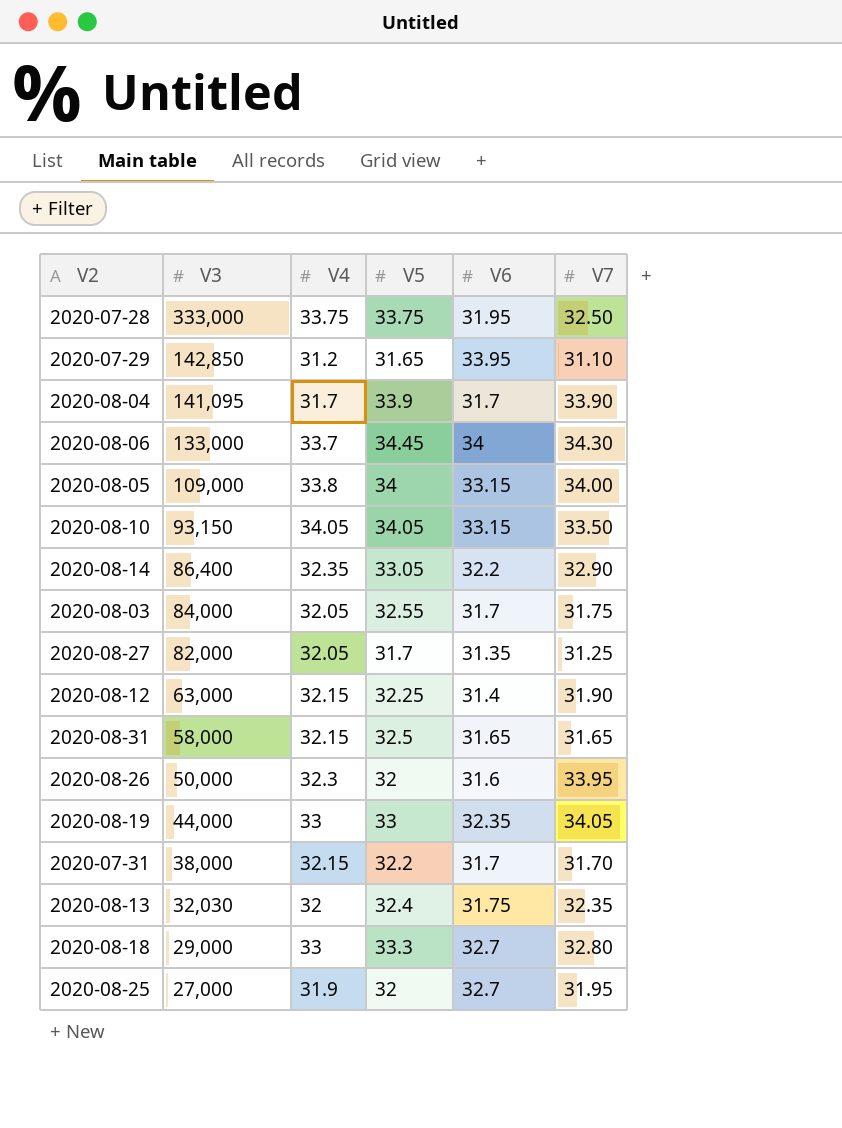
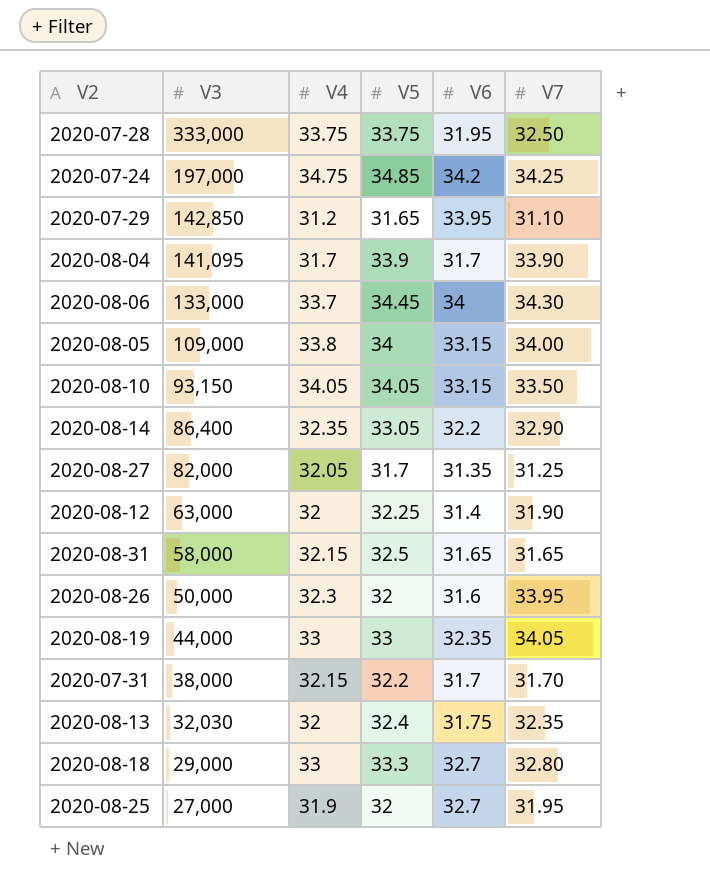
row 2020-08-03: 84,000 | 32.05 | 32.55 | 31.7 | 31.75 -> none
row 2020-07-24: none -> 197,000 | 34.75 | 34.85 | 34.2 | 34.25
2020-08-12 | V4: 32.15 -> 32

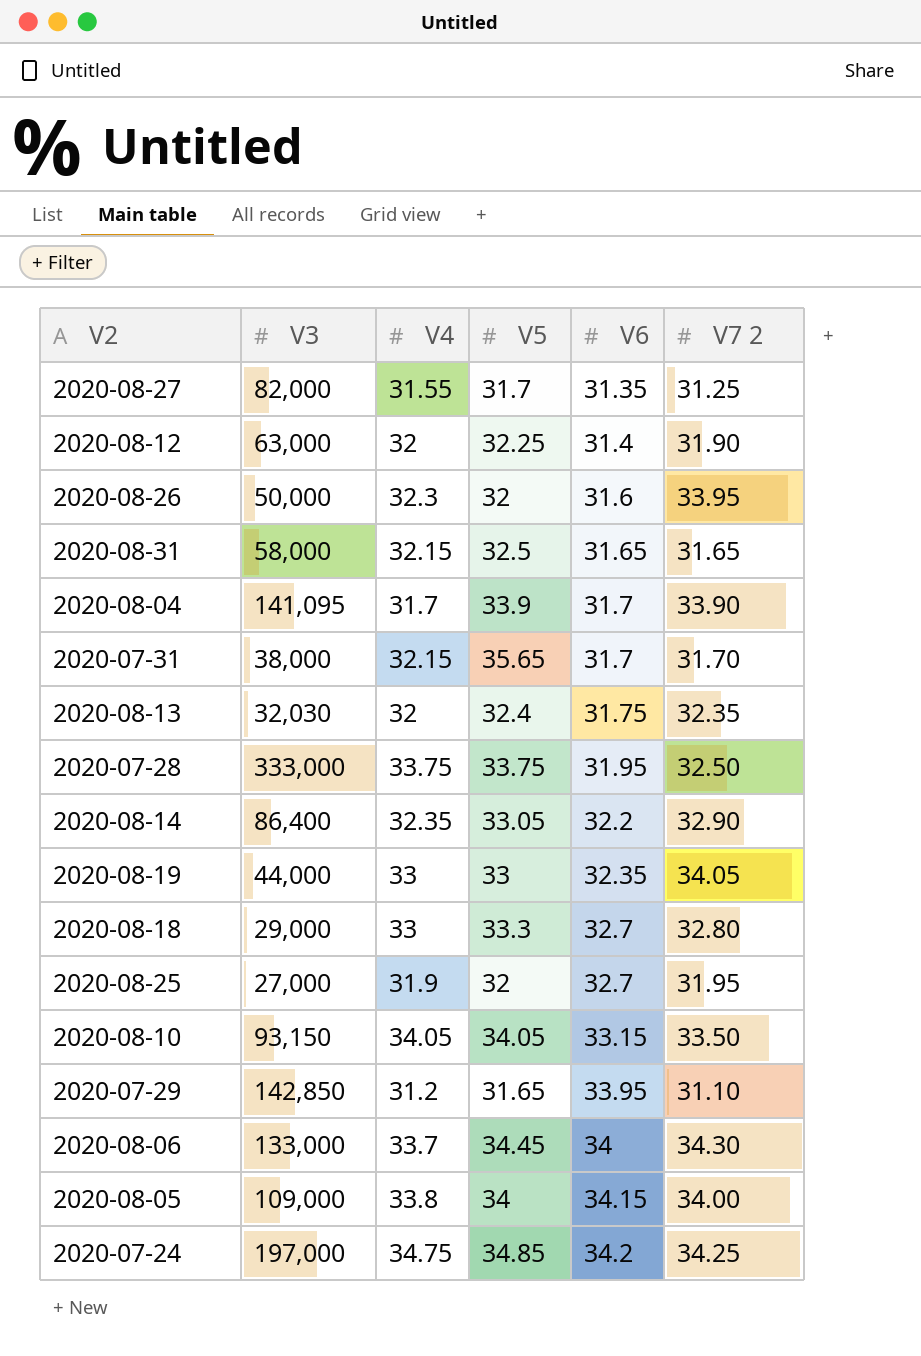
row order: V3 descending -> V6 ascending
column name: V7 -> V7 2
2020-08-27 | V4: 32.05 -> 31.55
2020-07-31 | V5: 32.2 -> 35.65
2020-08-05 | V6: 33.15 -> 34.15

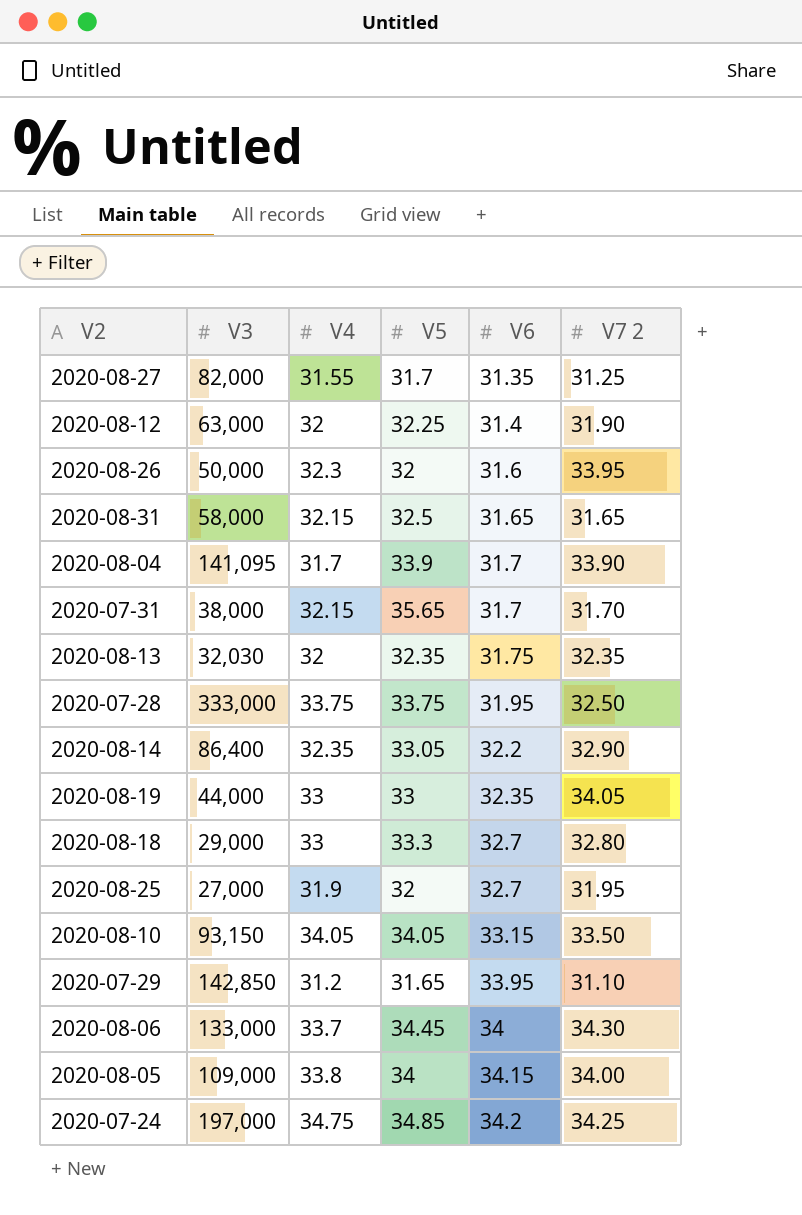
2020-08-13 | V5: 32.4 -> 32.35

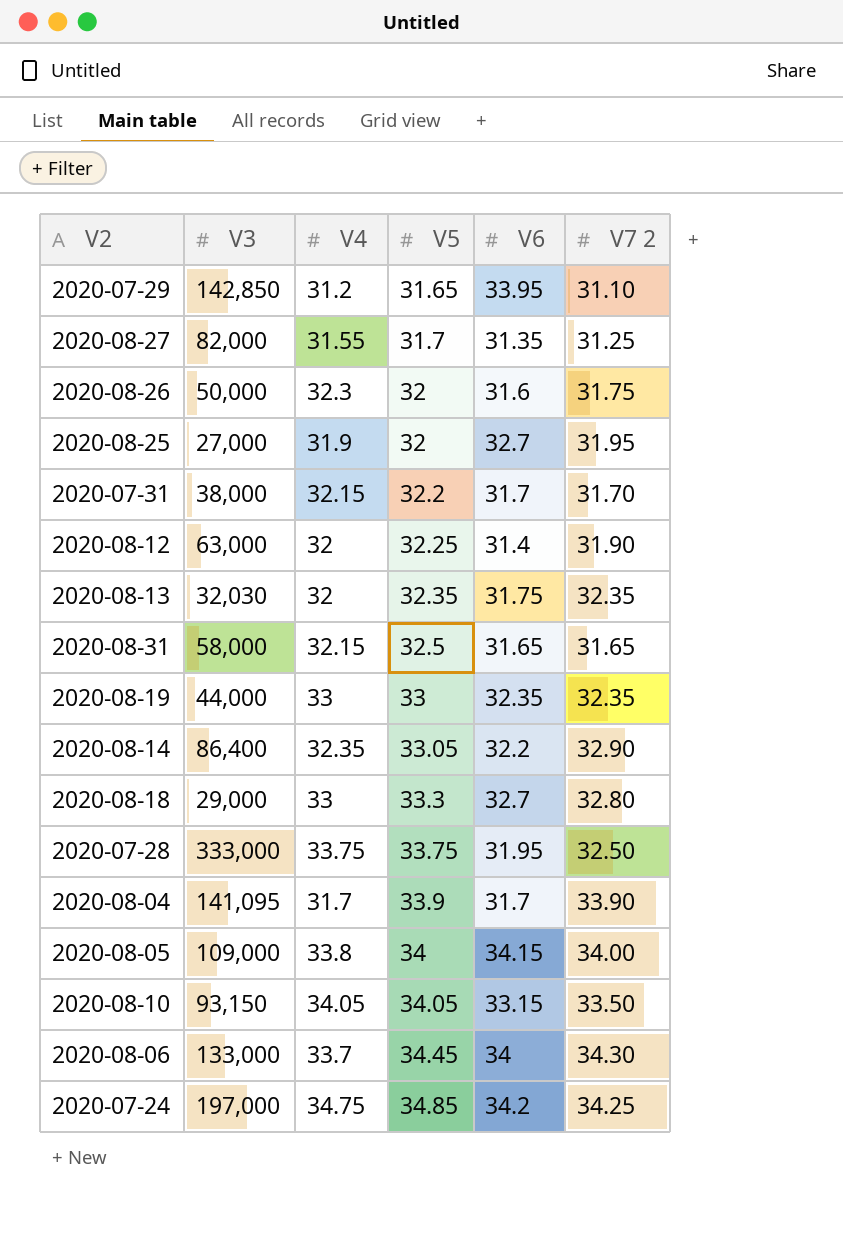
row order: V6 ascending -> V5 ascending
2020-08-26 | V7 2: 33.95 -> 31.75
2020-07-31 | V5: 35.65 -> 32.2
2020-08-19 | V7 2: 34.05 -> 32.35

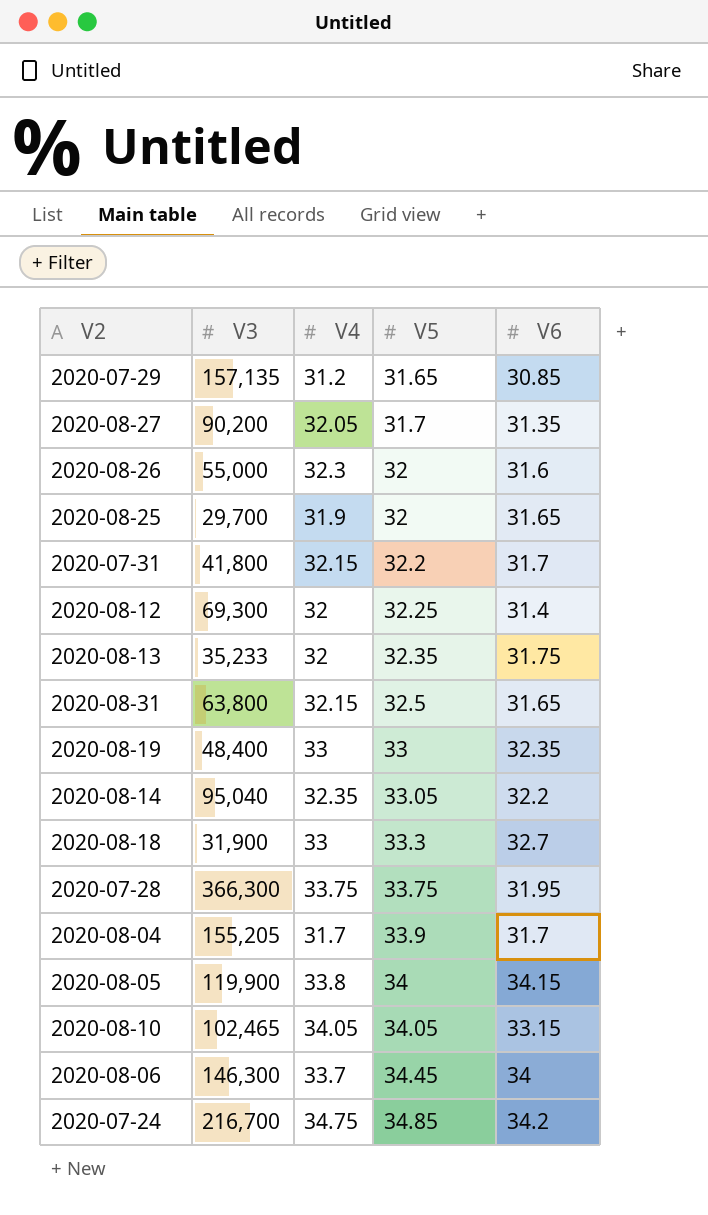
column V7 2 | position: 6 -> none
2020-07-29 | V3: 142,850 -> 157,135
2020-07-29 | V6: 33.95 -> 30.85
2020-08-27 | V3: 82,000 -> 90,200
2020-08-27 | V4: 31.55 -> 32.05
2020-08-26 | V3: 50,000 -> 55,000
2020-08-25 | V3: 27,000 -> 29,700
2020-08-25 | V6: 32.7 -> 31.65
2020-07-31 | V3: 38,000 -> 41,800
2020-08-12 | V3: 63,000 -> 69,300
2020-08-13 | V3: 32,030 -> 35,233
2020-08-31 | V3: 58,000 -> 63,800
2020-08-19 | V3: 44,000 -> 48,400
2020-08-14 | V3: 86,400 -> 95,040
2020-08-18 | V3: 29,000 -> 31,900
2020-07-28 | V3: 333,000 -> 366,300
2020-08-04 | V3: 141,095 -> 155,205
2020-08-05 | V3: 109,000 -> 119,900
2020-08-10 | V3: 93,150 -> 102,465
2020-08-06 | V3: 133,000 -> 146,300
2020-07-24 | V3: 197,000 -> 216,700

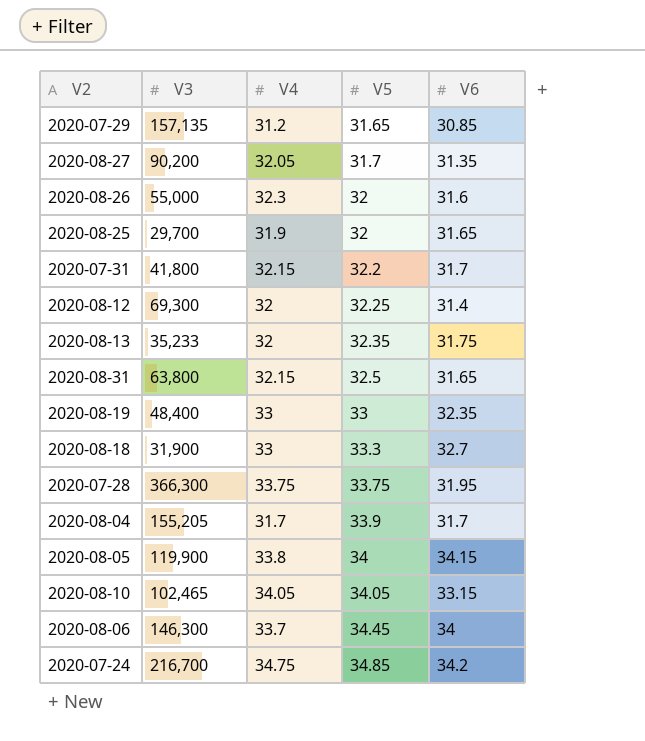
row 2020-08-14: 95,040 | 32.35 | 33.05 | 32.2 -> none

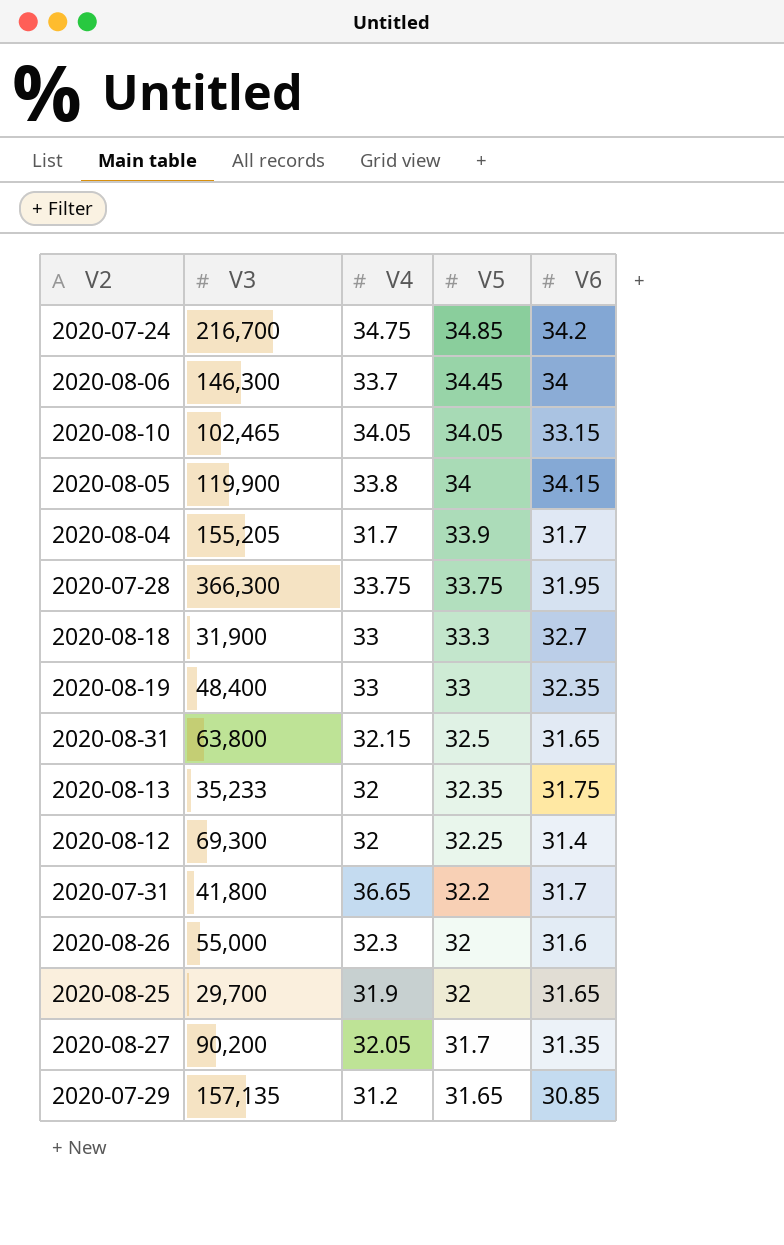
row order: V5 ascending -> V5 descending
2020-07-31 | V4: 32.15 -> 36.65

